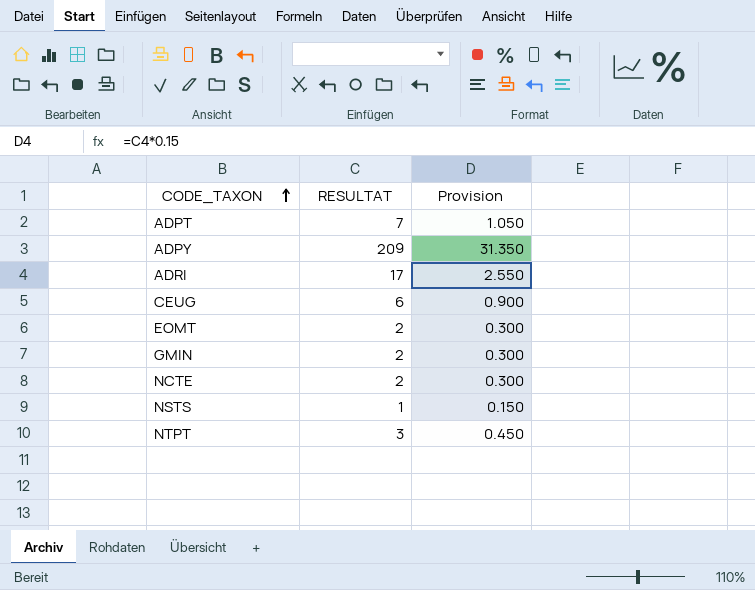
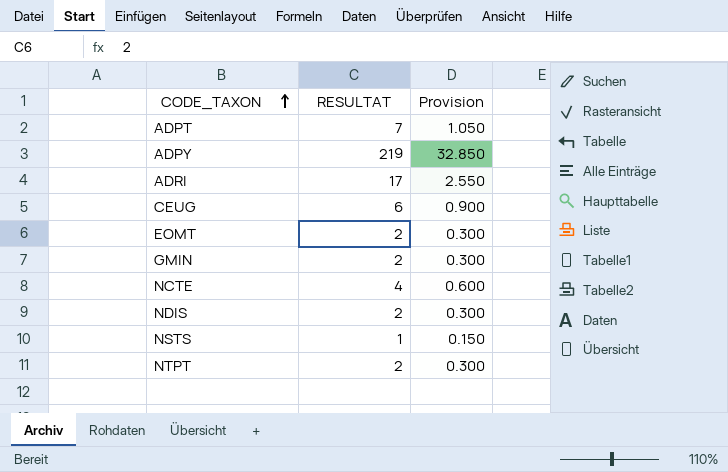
ADPY | RESULTAT: 209 -> 219
ADPY | Provision: 31.350 -> 32.850
NCTE | RESULTAT: 2 -> 4
NCTE | Provision: 0.300 -> 0.600
row NDIS: none -> 2 | 0.300
NTPT | RESULTAT: 3 -> 2
NTPT | Provision: 0.450 -> 0.300

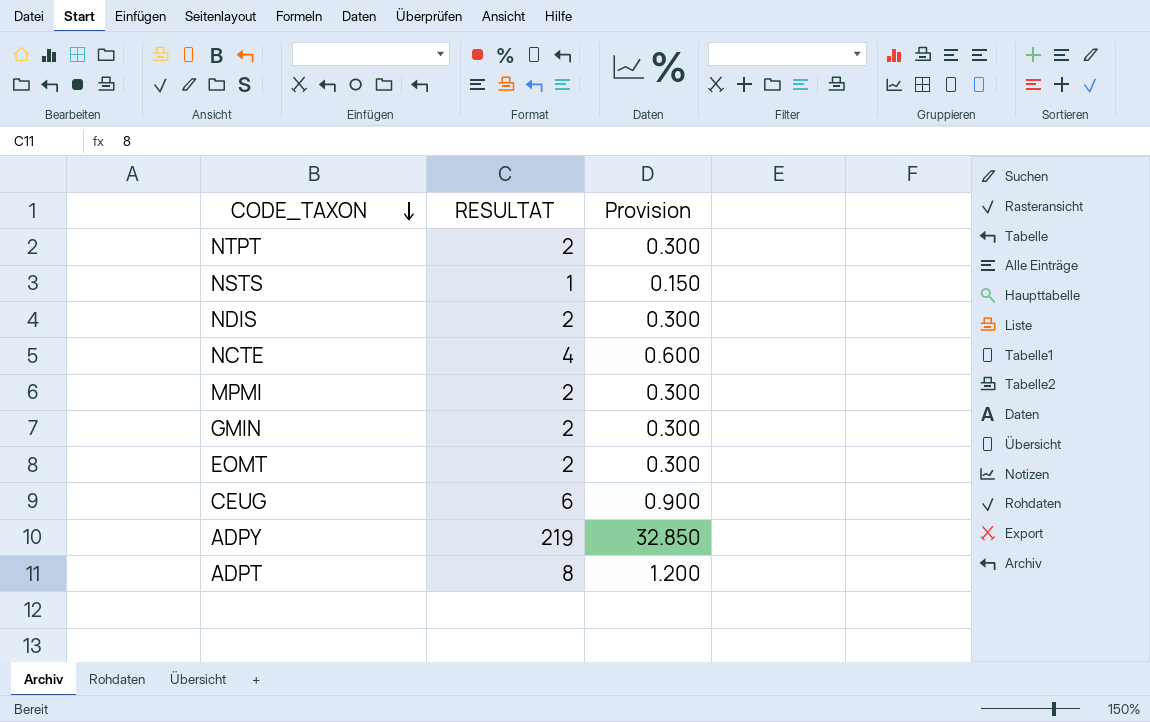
row order: CODE_TAXON ascending -> CODE_TAXON descending
row ADRI: 17 | 2.550 -> none
row MPMI: none -> 2 | 0.300
ADPT | RESULTAT: 7 -> 8
ADPT | Provision: 1.050 -> 1.200

